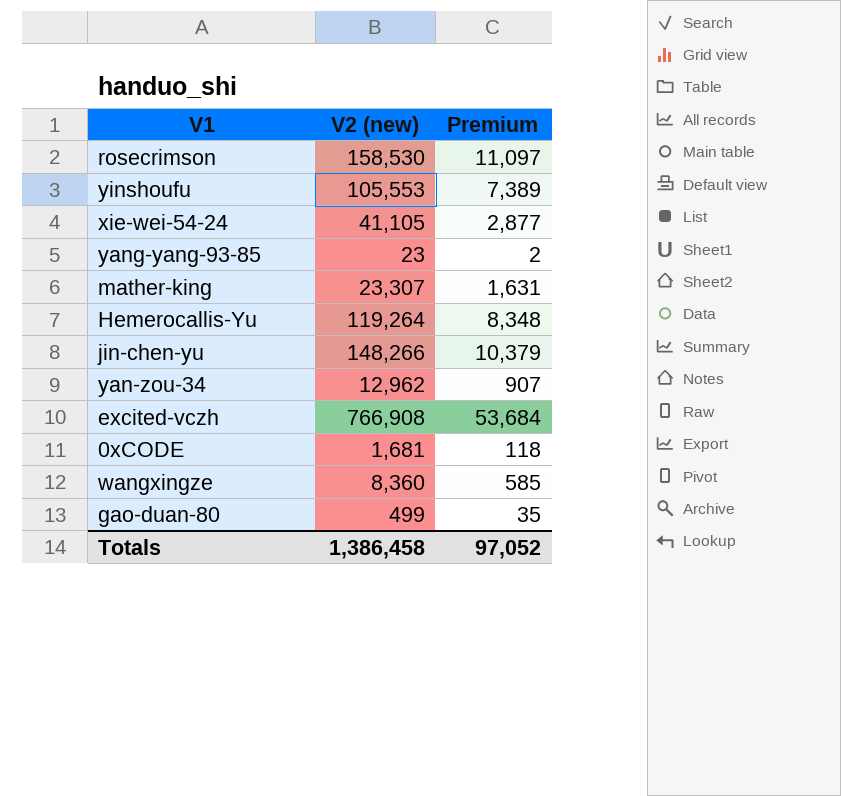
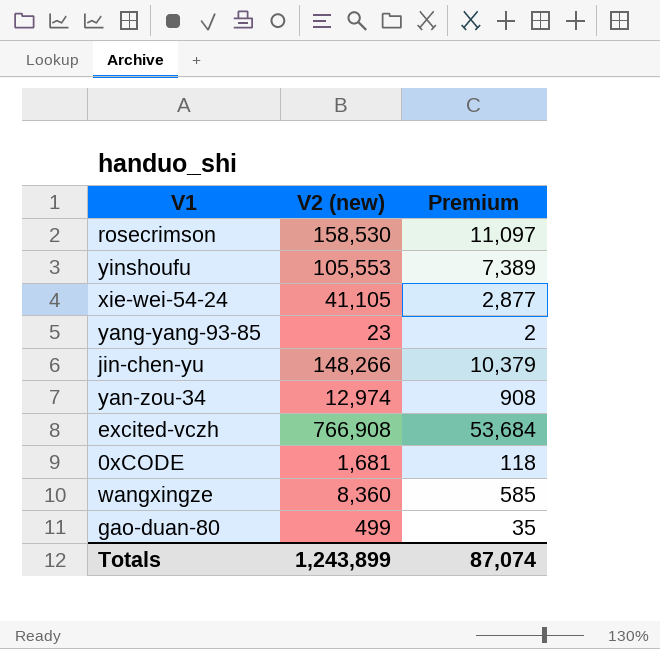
row mather-king: 23,307 | 1,631 -> none
row Hemerocallis-Yu: 119,264 | 8,348 -> none
yan-zou-34 | V2 (new): 12,962 -> 12,974
yan-zou-34 | Premium: 907 -> 908
Totals | V2 (new): 1,386,458 -> 1,243,899
Totals | Premium: 97,052 -> 87,074

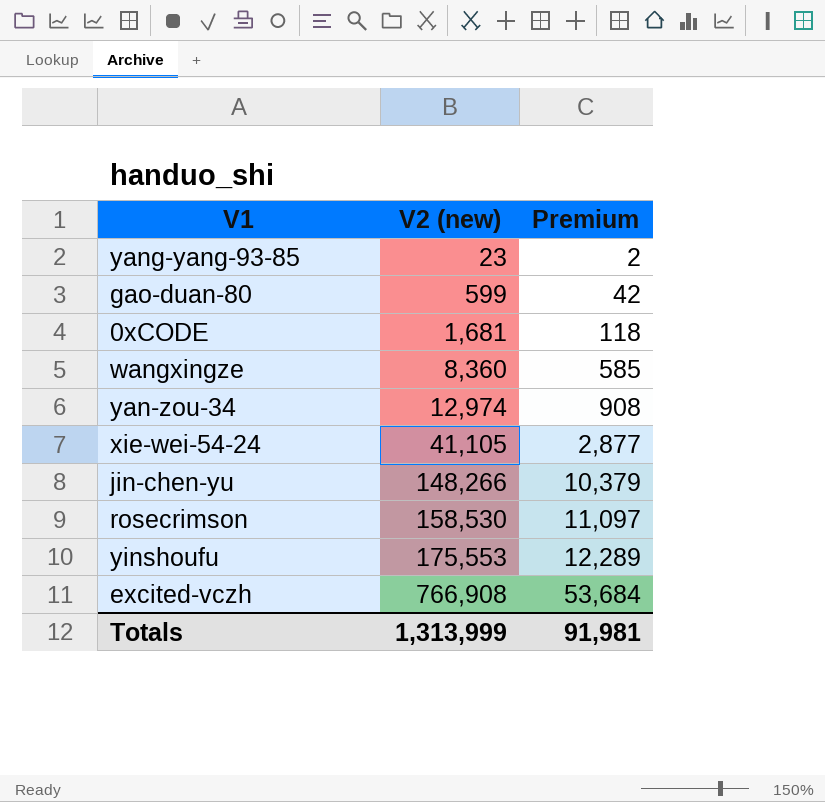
row order: none -> V2 (new) ascending
gao-duan-80 | V2 (new): 499 -> 599
gao-duan-80 | Premium: 35 -> 42
yinshoufu | V2 (new): 105,553 -> 175,553
yinshoufu | Premium: 7,389 -> 12,289
Totals | V2 (new): 1,243,899 -> 1,313,999
Totals | Premium: 87,074 -> 91,981

